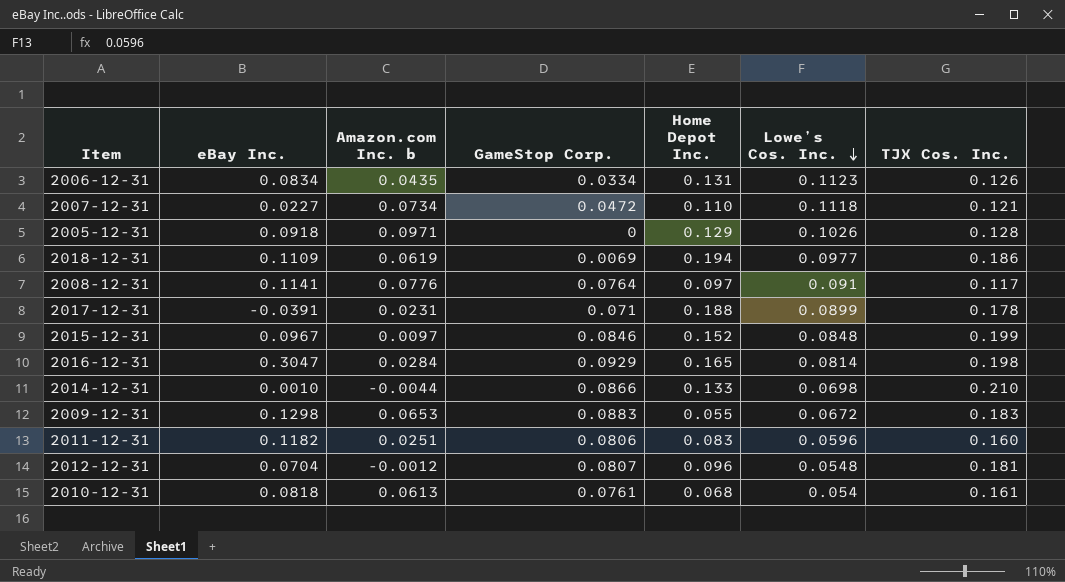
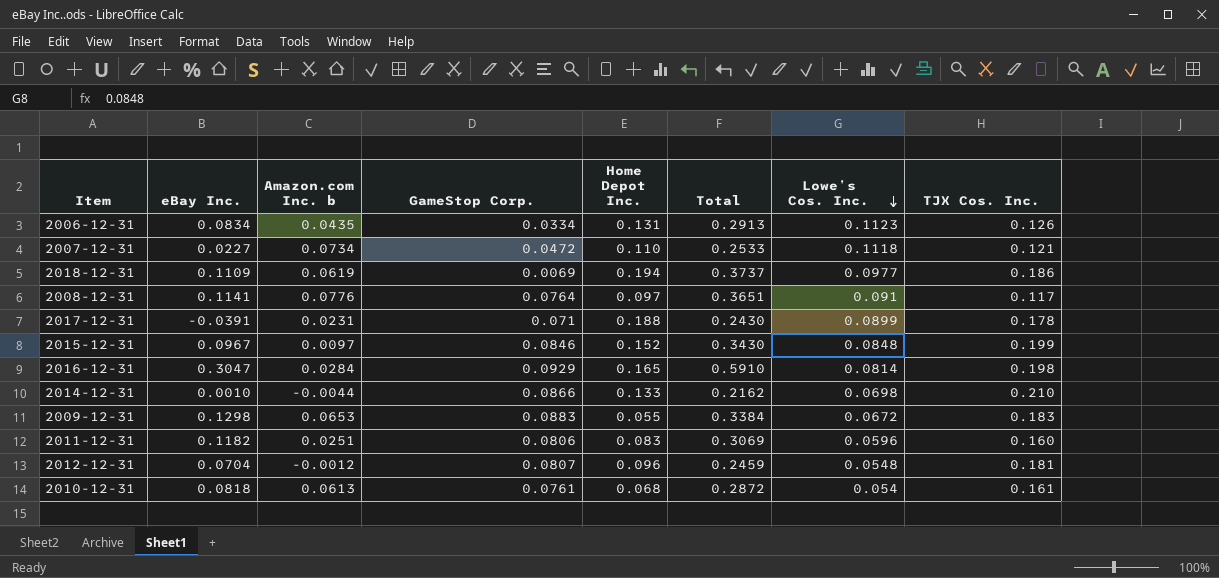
column Total | formula: none -> [eBay Inc.] + [Amazon.com Inc. b] + [GameStop Corp.] + [Home Depot Inc.]
row 2005-12-31: 0.0918 | 0.0971 | 0 | 0.129 | 0.1026 | 0.128 -> none

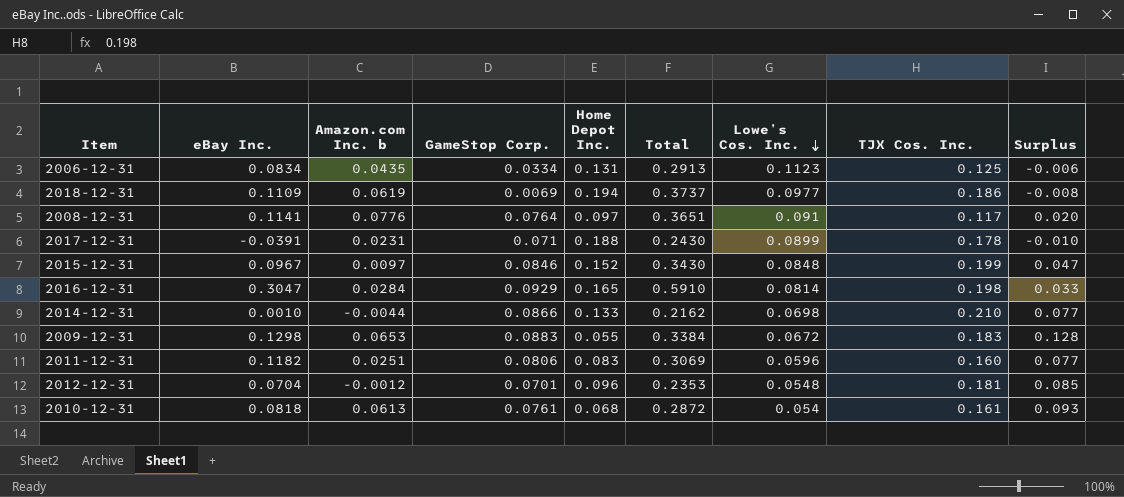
column Surplus | formula: none -> [TJX Cos. Inc.] - [Home Depot Inc.]
row 2007-12-31: 0.0227 | 0.0734 | 0.0472 | 0.110 | 0.2533 | 0.1118 | 0.121 -> none
2006-12-31 | TJX Cos. Inc.: 0.126 -> 0.125
2012-12-31 | GameStop Corp.: 0.0807 -> 0.0701
2012-12-31 | Total: 0.2459 -> 0.2353

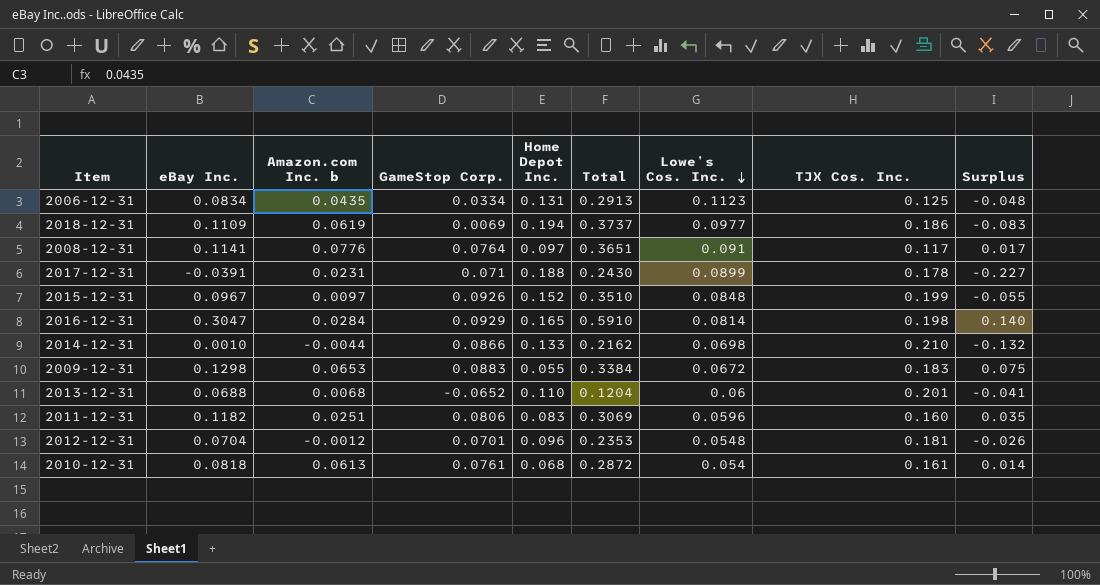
column Surplus | formula: [TJX Cos. Inc.] - [Home Depot Inc.] -> [eBay Inc.] - [Home Depot Inc.]
2015-12-31 | GameStop Corp.: 0.0846 -> 0.0926
2015-12-31 | Total: 0.3430 -> 0.3510
row 2013-12-31: none -> 0.0688 | 0.0068 | -0.0652 | 0.110 | 0.1204 | 0.06 | 0.201 | -0.041

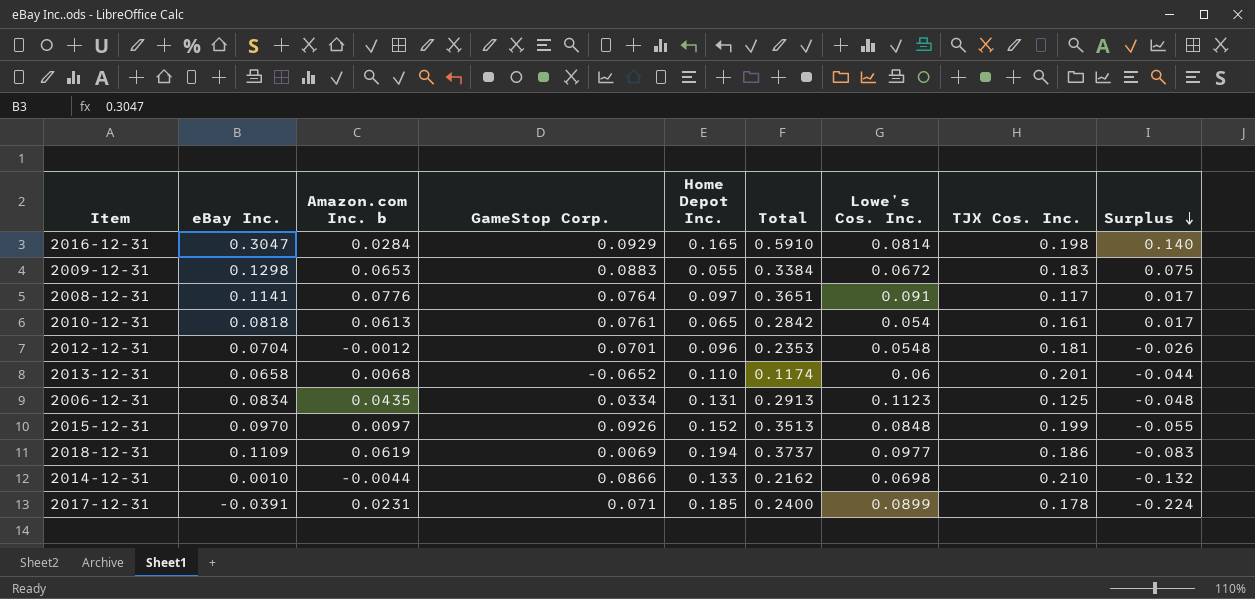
row order: Lowe’s Cos. Inc. descending -> Surplus descending
row 2011-12-31: 0.1182 | 0.0251 | 0.0806 | 0.083 | 0.3069 | 0.0596 | 0.160 | 0.035 -> none
2010-12-31 | Home Depot Inc.: 0.068 -> 0.065
2010-12-31 | Total: 0.2872 -> 0.2842
2010-12-31 | Surplus: 0.014 -> 0.017
2013-12-31 | eBay Inc.: 0.0688 -> 0.0658
2013-12-31 | Total: 0.1204 -> 0.1174
2013-12-31 | Surplus: -0.041 -> -0.044
2015-12-31 | eBay Inc.: 0.0967 -> 0.0970
2015-12-31 | Total: 0.3510 -> 0.3513
2017-12-31 | Home Depot Inc.: 0.188 -> 0.185
2017-12-31 | Total: 0.2430 -> 0.2400
2017-12-31 | Surplus: -0.227 -> -0.224

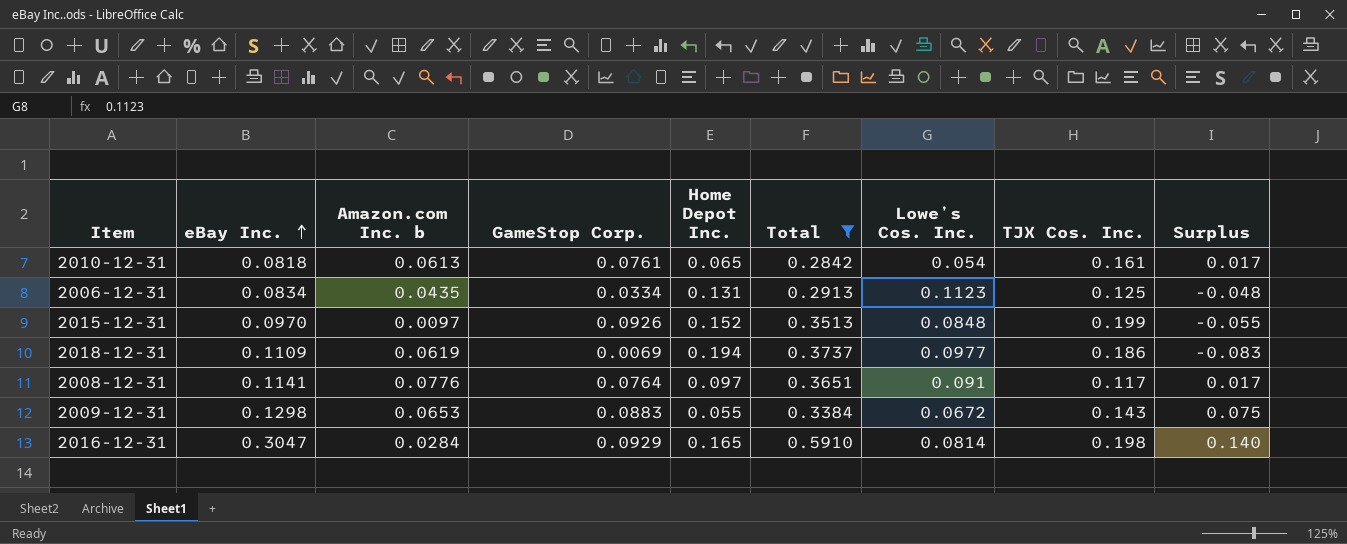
filter: none -> Total >= 0.2842
row order: Surplus descending -> eBay Inc. ascending
2009-12-31 | TJX Cos. Inc.: 0.183 -> 0.143

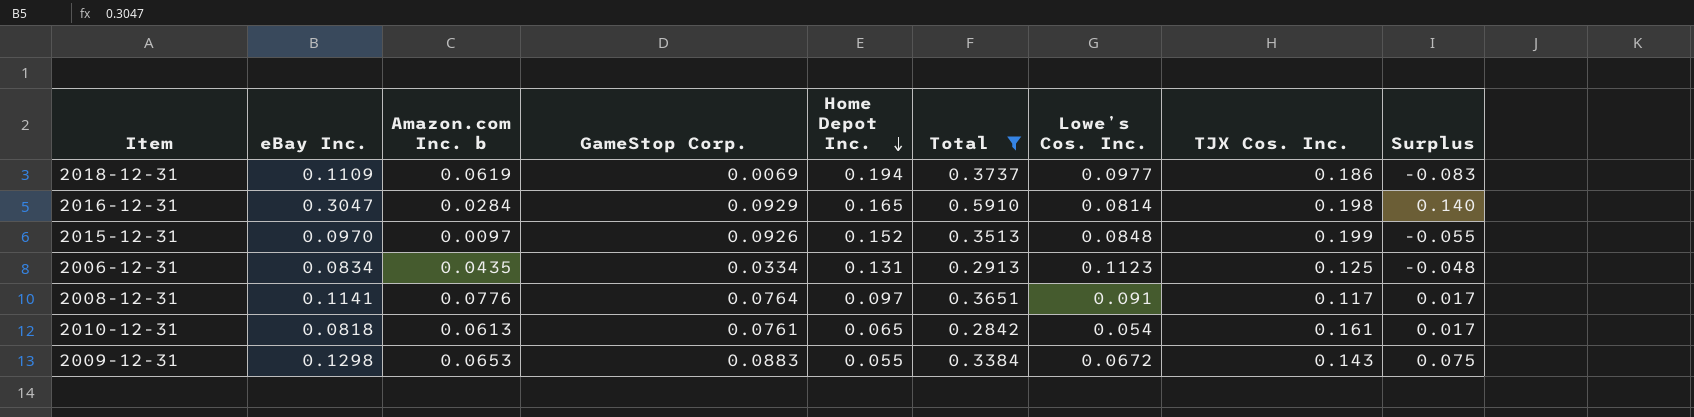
row order: eBay Inc. ascending -> Home Depot Inc. descending

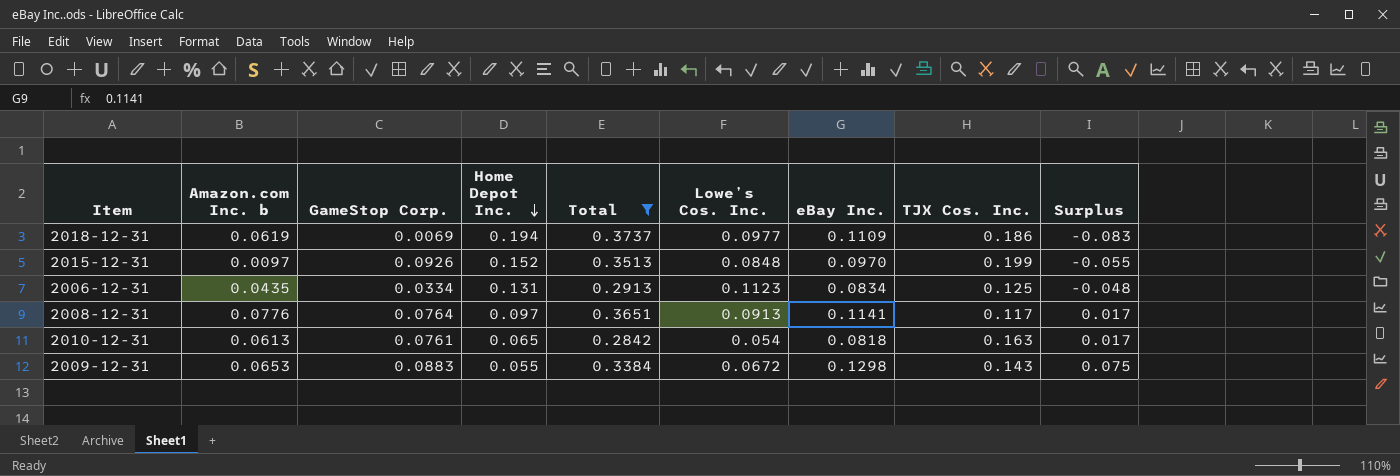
column eBay Inc. | position: 2 -> 7
row 2016-12-31: 0.3047 | 0.0284 | 0.0929 | 0.165 | 0.5910 | 0.0814 | 0.198 | 0.140 -> none
2008-12-31 | Lowe’s Cos. Inc.: 0.091 -> 0.0913
2010-12-31 | TJX Cos. Inc.: 0.161 -> 0.163

